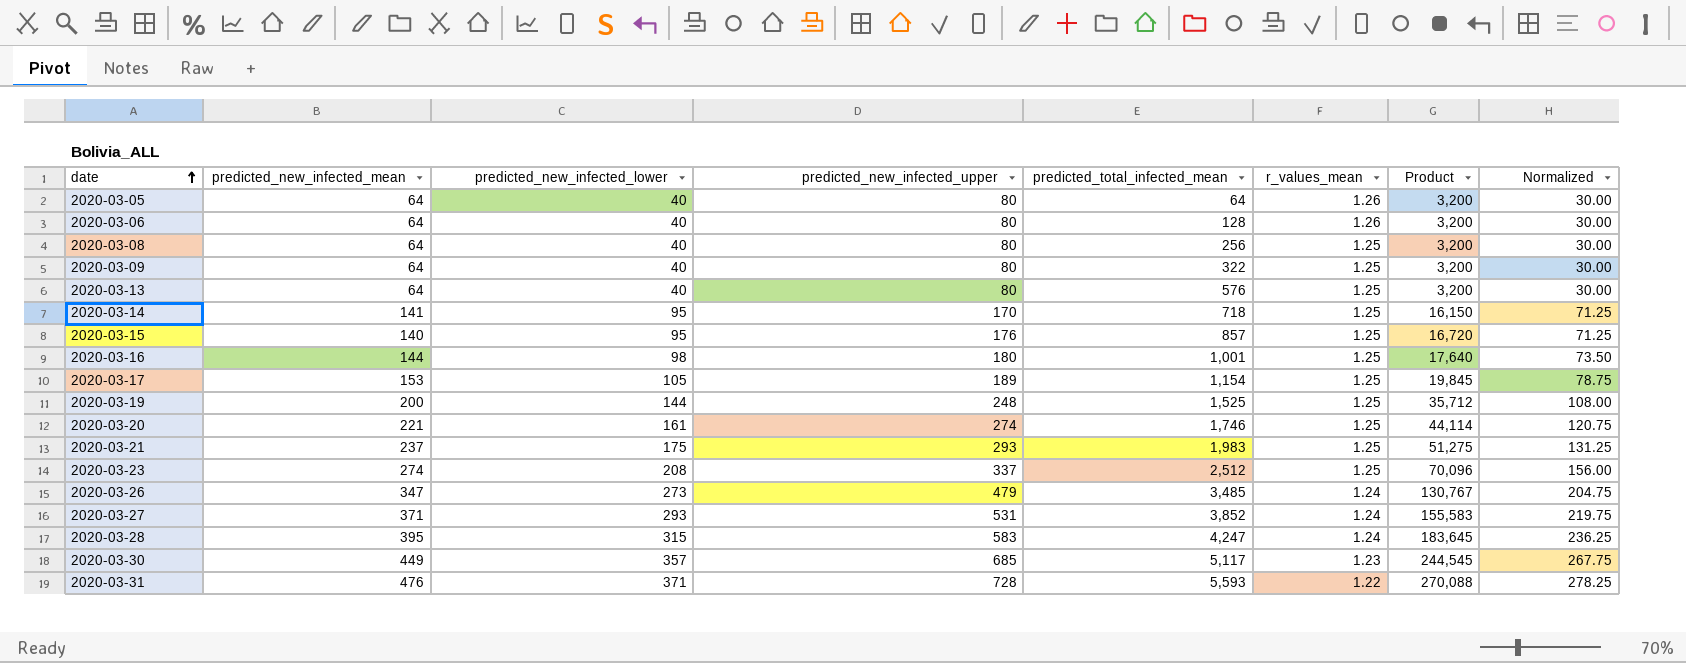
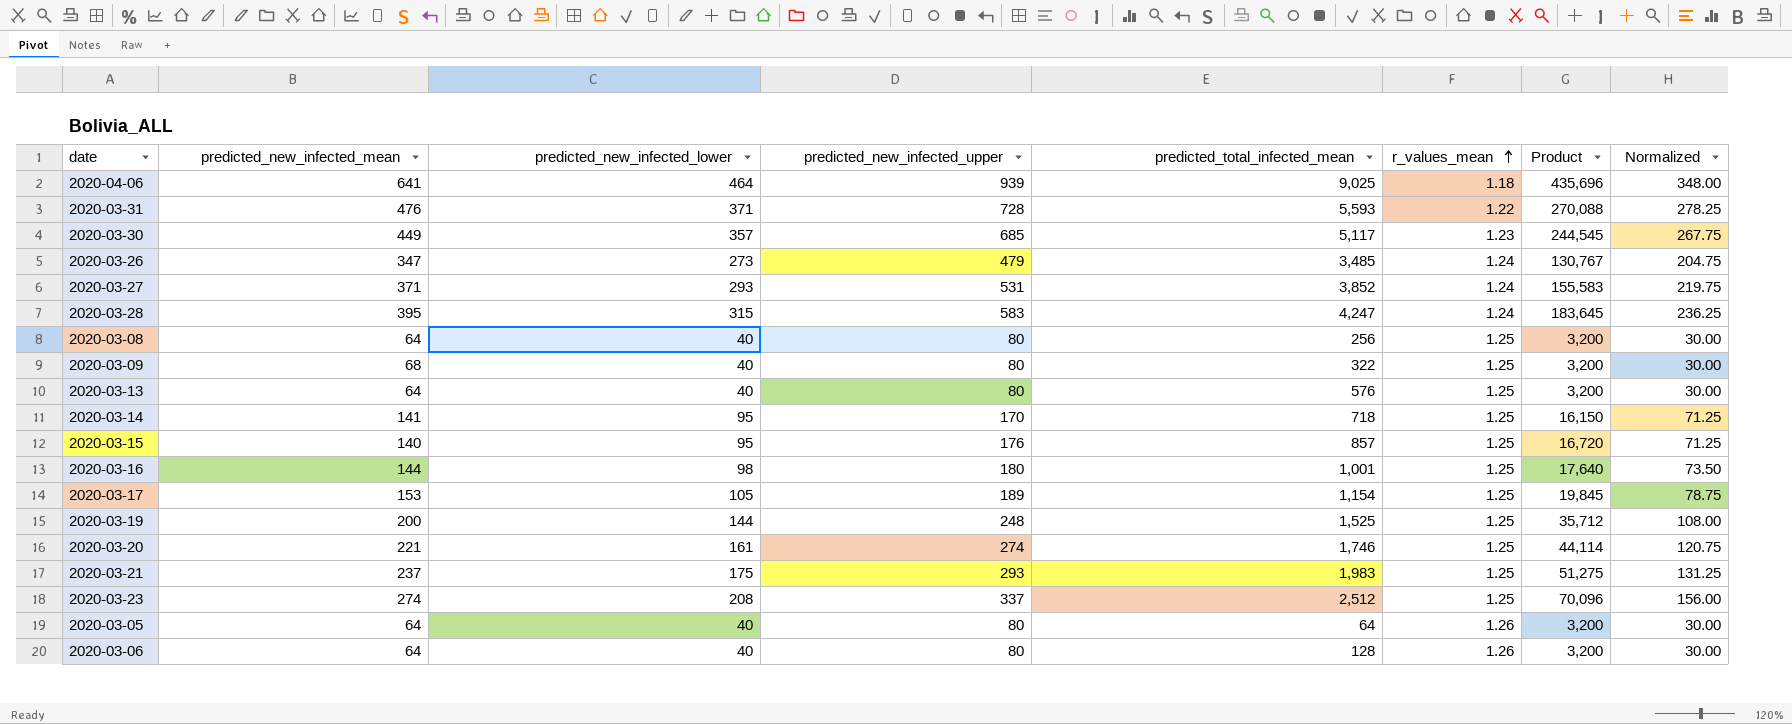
row order: date ascending -> r_values_mean ascending
row 2020-04-06: none -> 641 | 464 | 939 | 9,025 | 1.18 | 435,696 | 348.00
2020-03-09 | predicted_new_infected_mean: 64 -> 68

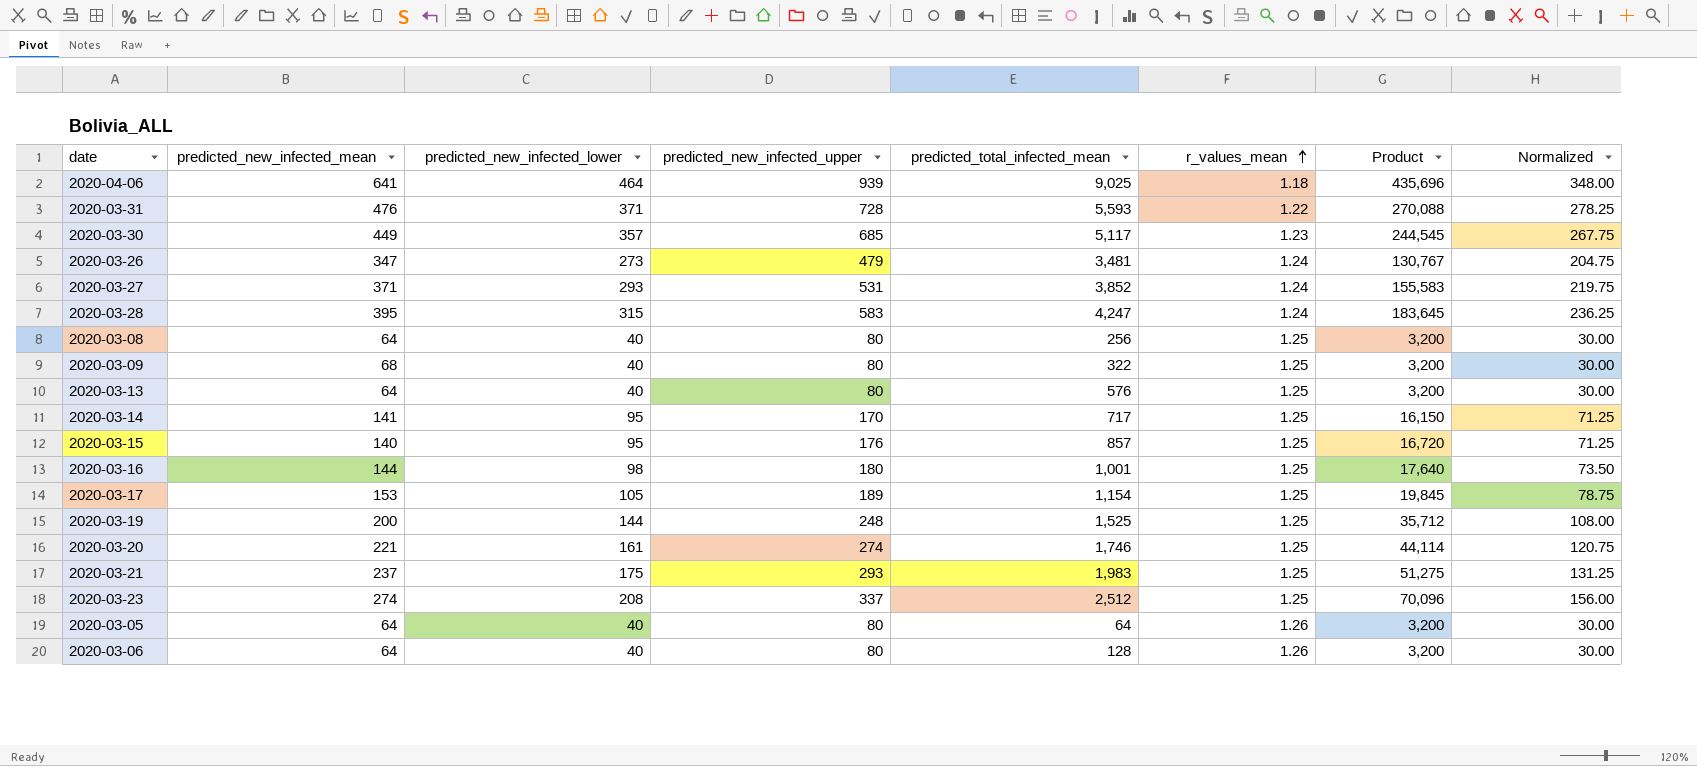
2020-03-26 | predicted_total_infected_mean: 3,485 -> 3,481
2020-03-14 | predicted_total_infected_mean: 718 -> 717

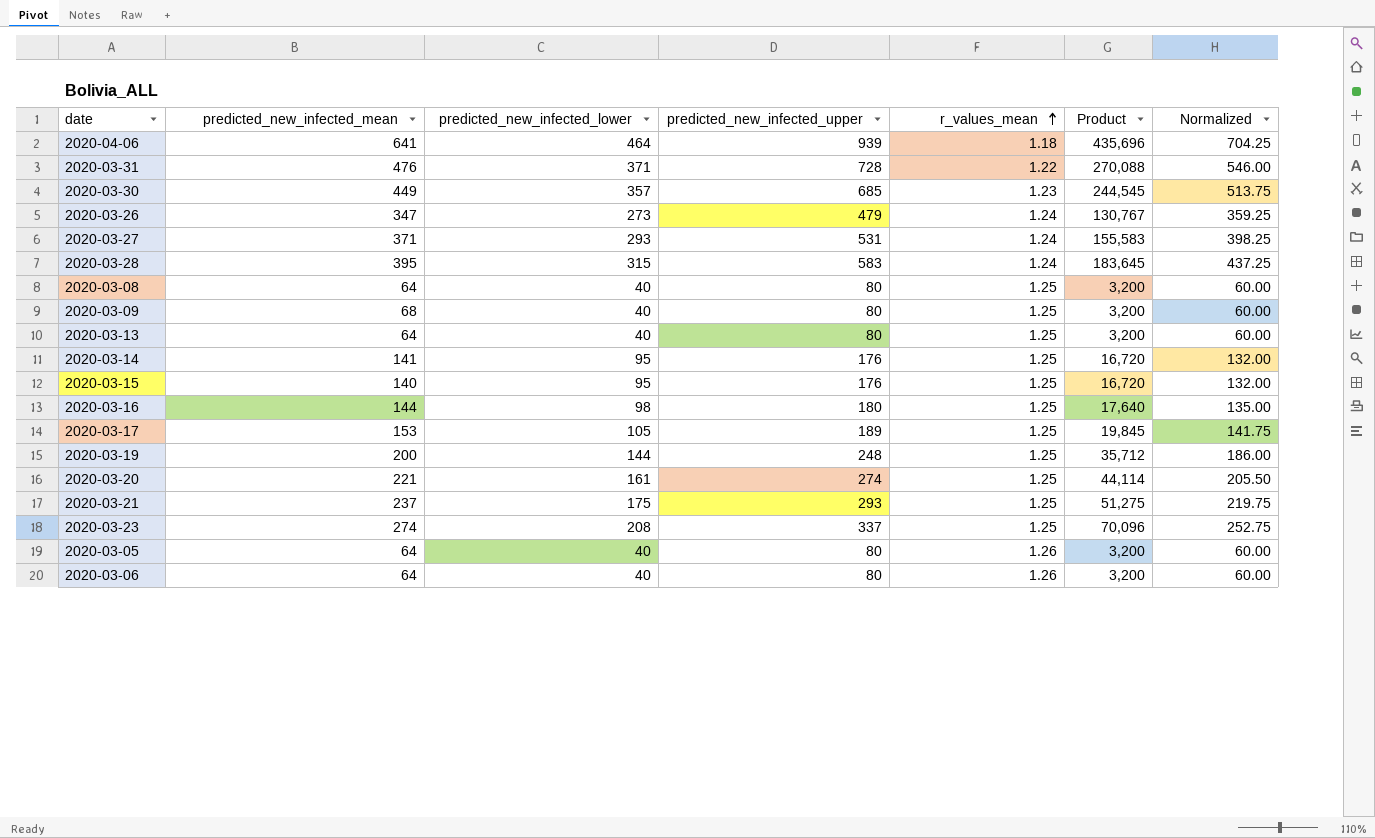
column predicted_total_infected_mean | position: 5 -> none
column Normalized | formula: [predicted_new_infected_lower] * 0.75 -> [predicted_new_infected_upper] * 0.75
2020-03-14 | predicted_new_infected_upper: 170 -> 176
2020-03-14 | Product: 16,150 -> 16,720

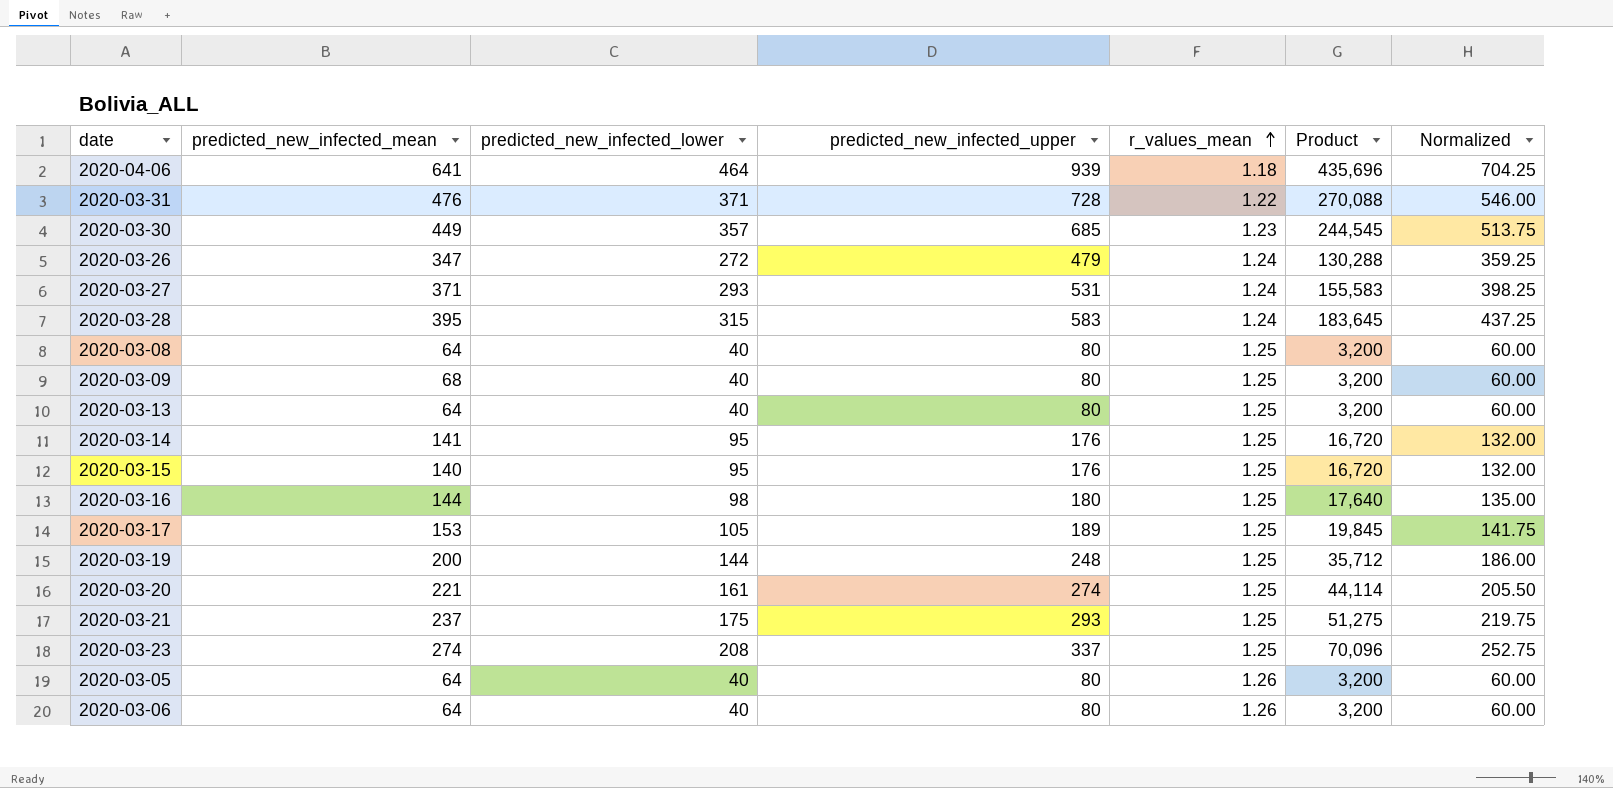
2020-03-26 | predicted_new_infected_lower: 273 -> 272
2020-03-26 | Product: 130,767 -> 130,288

